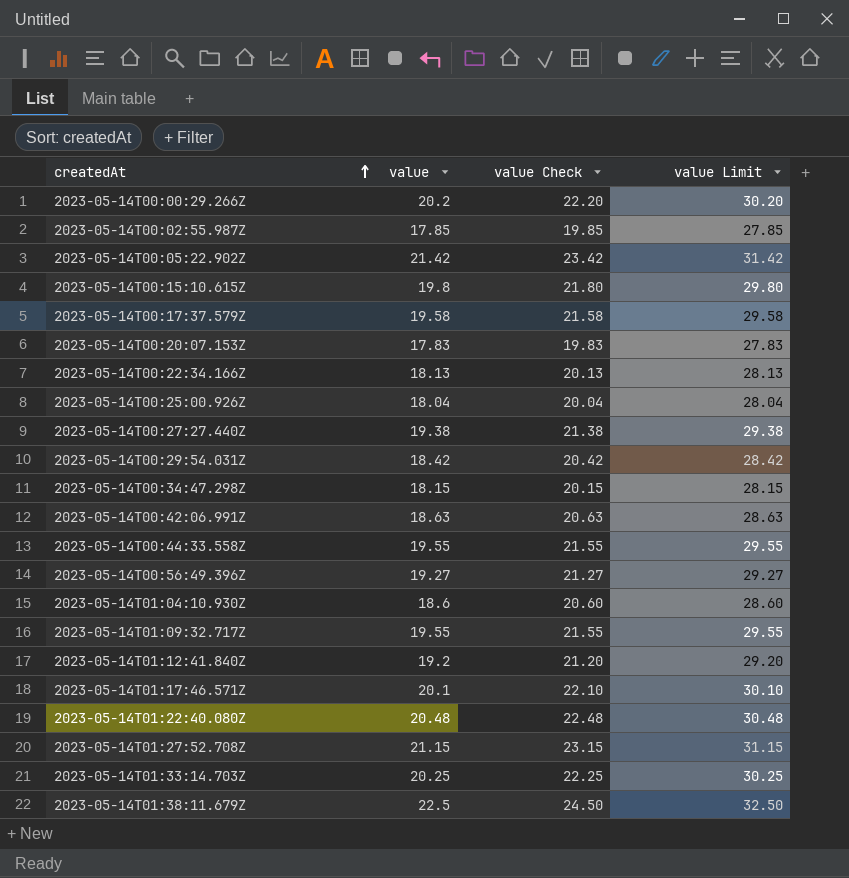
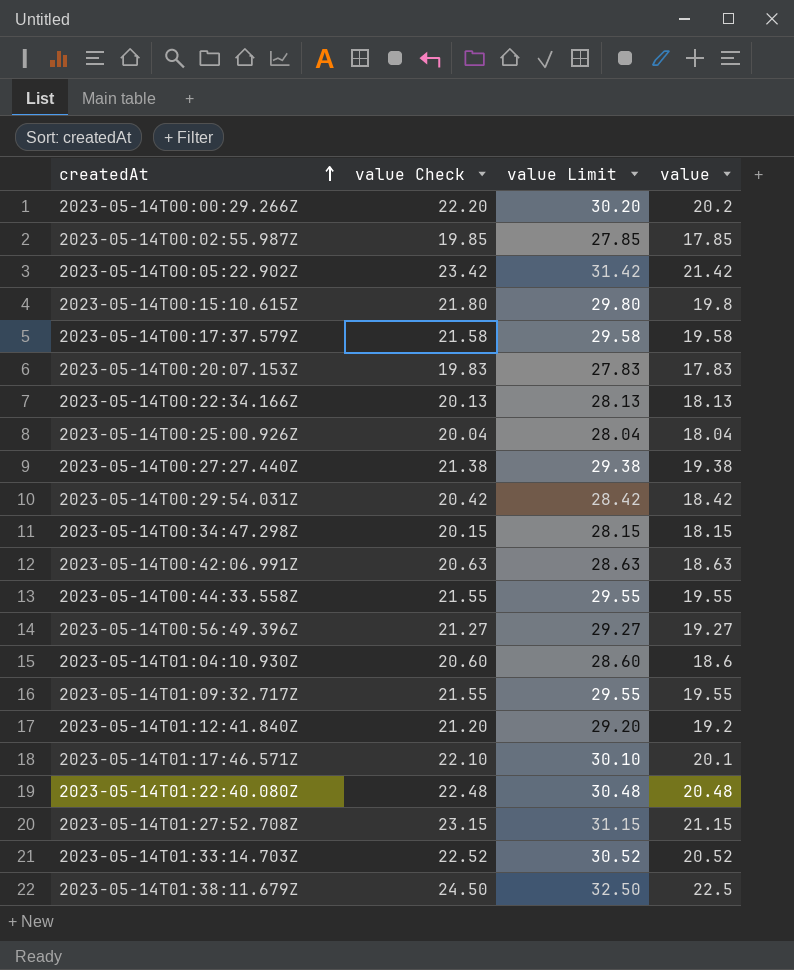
column value | position: 2 -> 4
2023-05-14T01:33:14.703Z | value Check: 22.25 -> 22.52
2023-05-14T01:33:14.703Z | value Limit: 30.25 -> 30.52
2023-05-14T01:33:14.703Z | value: 20.25 -> 20.52

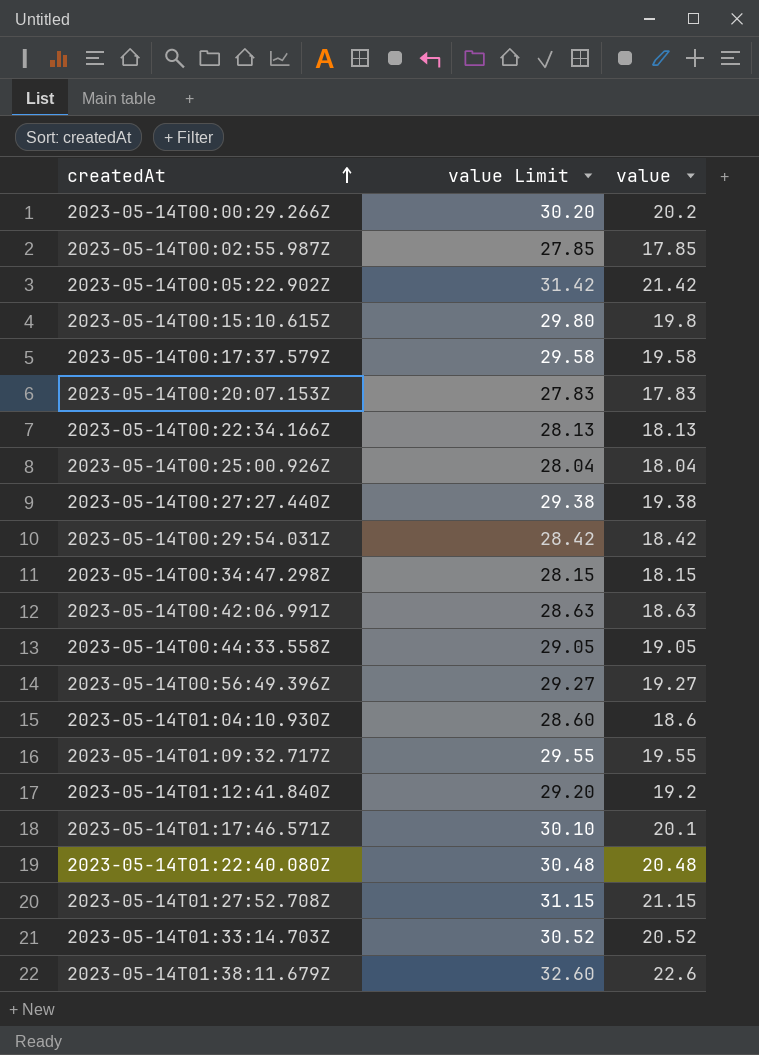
column value Check | formula: [value] + 2 -> none
2023-05-14T00:44:33.558Z | value Limit: 29.55 -> 29.05
2023-05-14T00:44:33.558Z | value: 19.55 -> 19.05
2023-05-14T01:38:11.679Z | value Limit: 32.50 -> 32.60
2023-05-14T01:38:11.679Z | value: 22.5 -> 22.6

